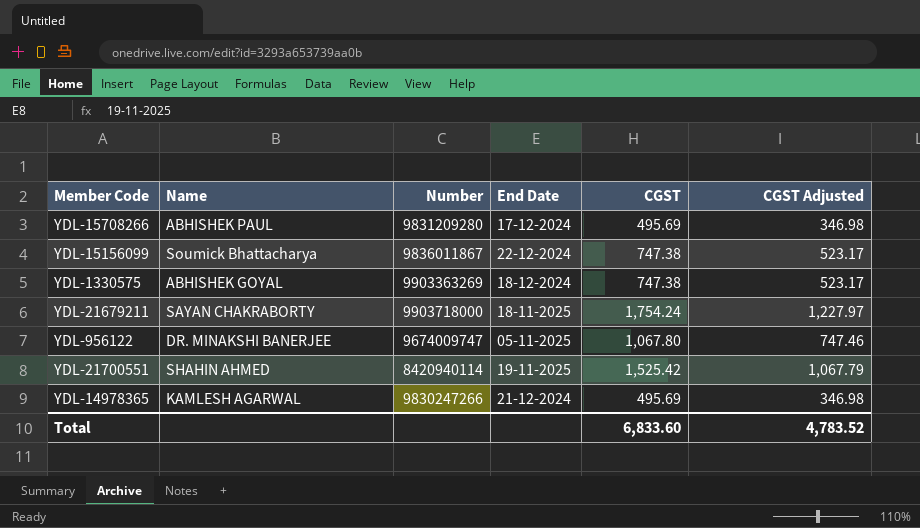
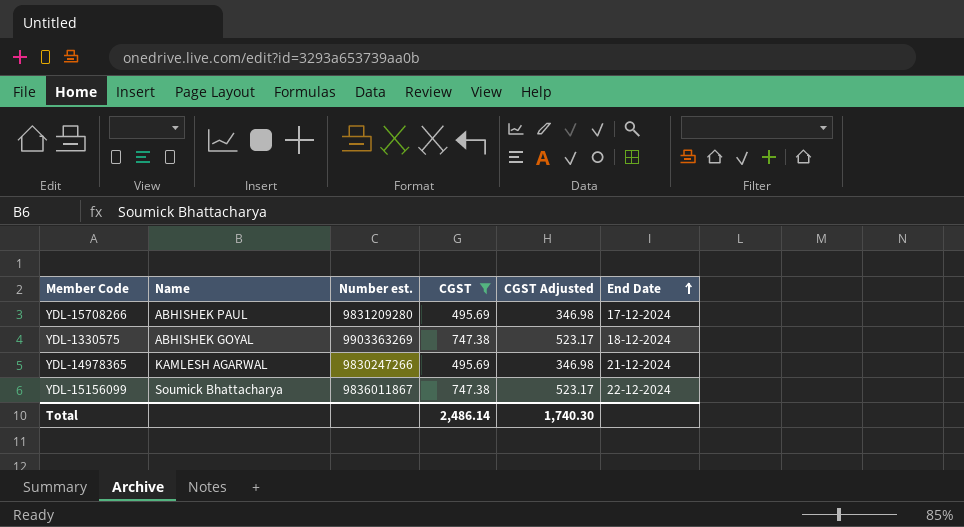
filter: none -> CGST <= 747.38
row order: none -> End Date ascending
column name: Number -> Number est.
column End Date | position: 4 -> 6
Total | CGST: 6,833.60 -> 2,486.14
Total | CGST Adjusted: 4,783.52 -> 1,740.30

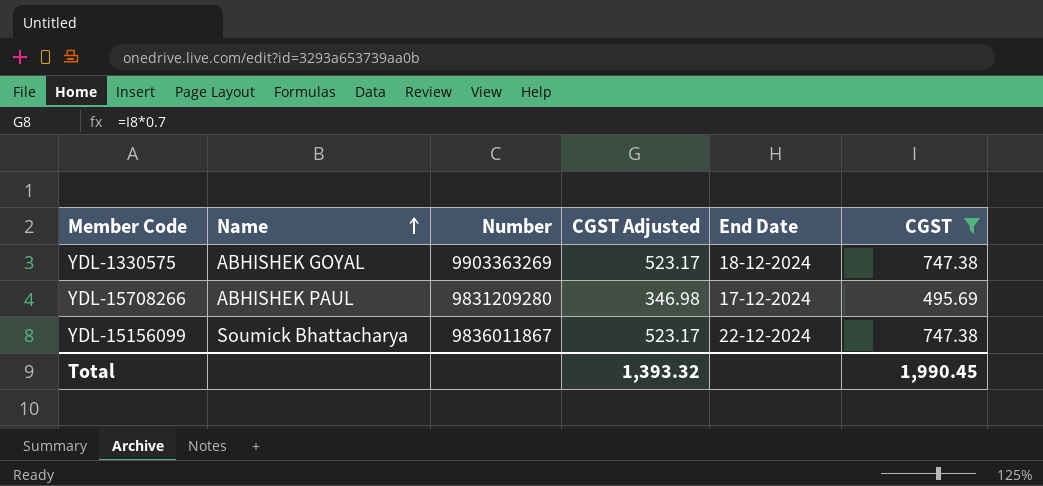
row order: End Date ascending -> Name ascending
column name: Number est. -> Number
column CGST | position: 4 -> 6
row YDL-14978365: KAMLESH AGARWAL | 9830247266 | 495.69 | 346.98 | 21-12-2024 -> none
Total | CGST Adjusted: 1,740.30 -> 1,393.32
Total | CGST: 2,486.14 -> 1,990.45

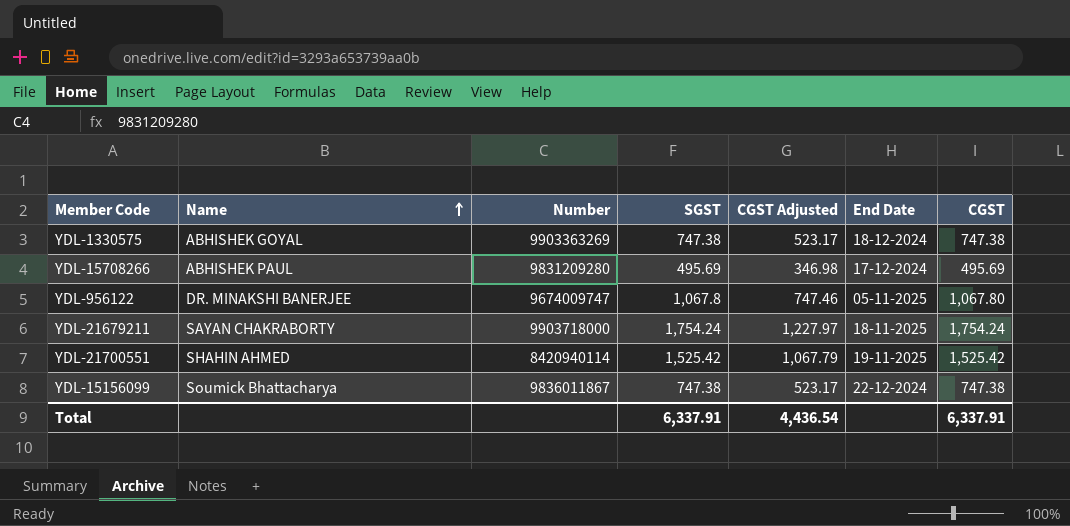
filter: CGST <= 747.38 -> none
column SGST | position: none -> 4
Total | CGST Adjusted: 1,393.32 -> 4,436.54
Total | CGST: 1,990.45 -> 6,337.91

